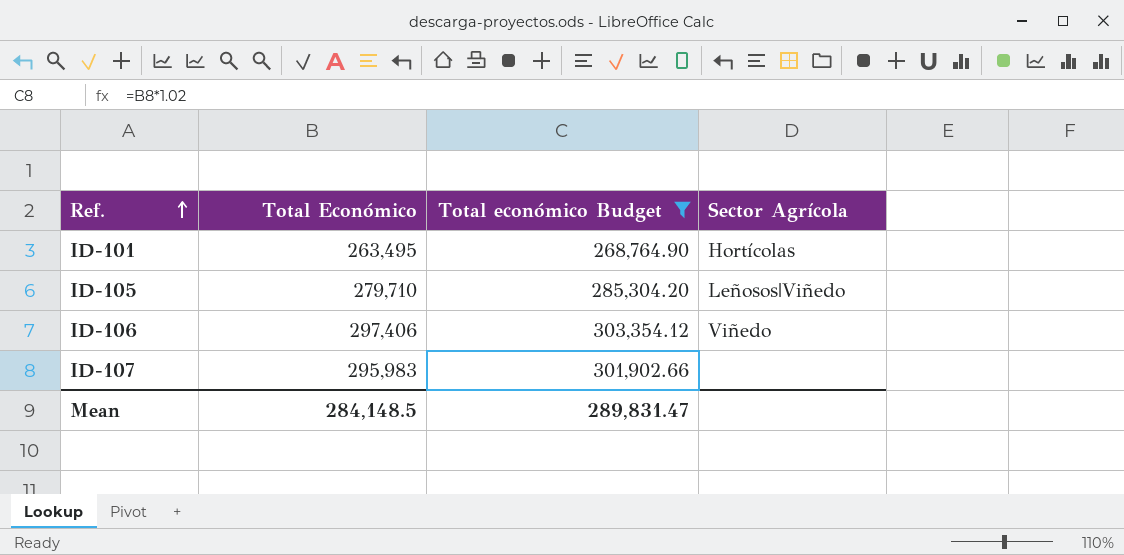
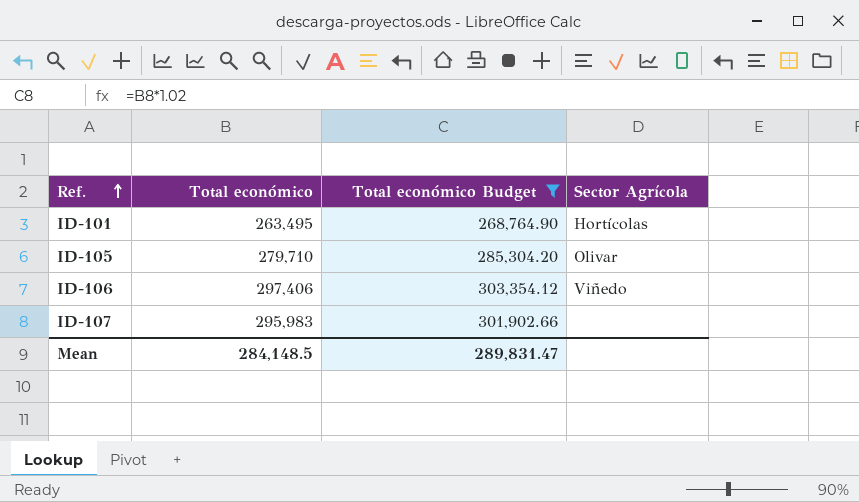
column name: Total Económico -> Total económico
ID-105 | Sector Agrícola: Leñosos|Viñedo -> Olivar

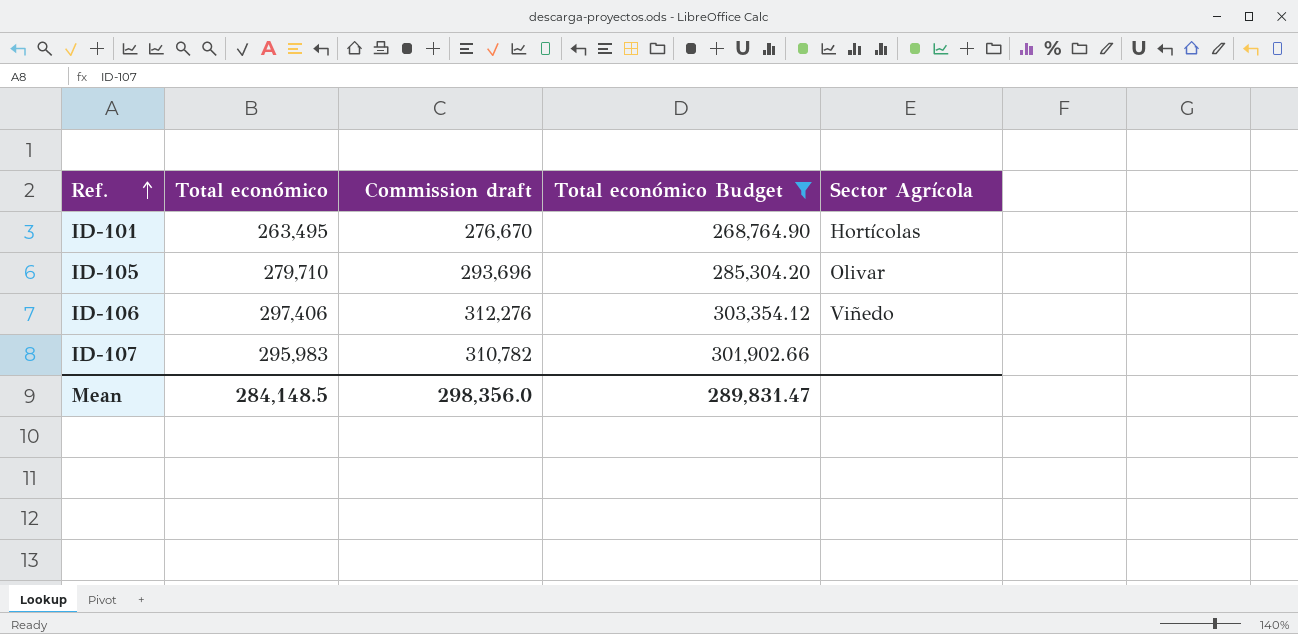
column Commission draft | formula: none -> [Total económico] * 1.05

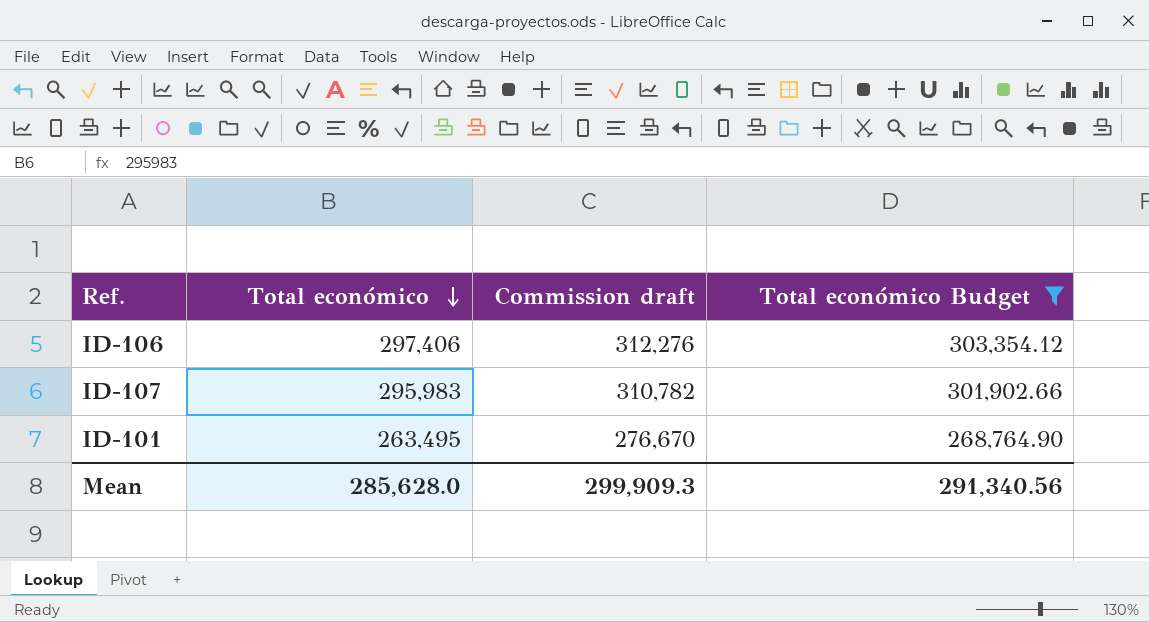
row order: Ref. ascending -> Total económico descending
column Sector Agrícola | position: 5 -> none
row ID-105: 279,710 | 293,696 | 285,304.20 | Olivar -> none
Mean | Total económico: 284,148.5 -> 285,628.0
Mean | Commission draft: 298,356.0 -> 299,909.3
Mean | Total económico Budget: 289,831.47 -> 291,340.56

